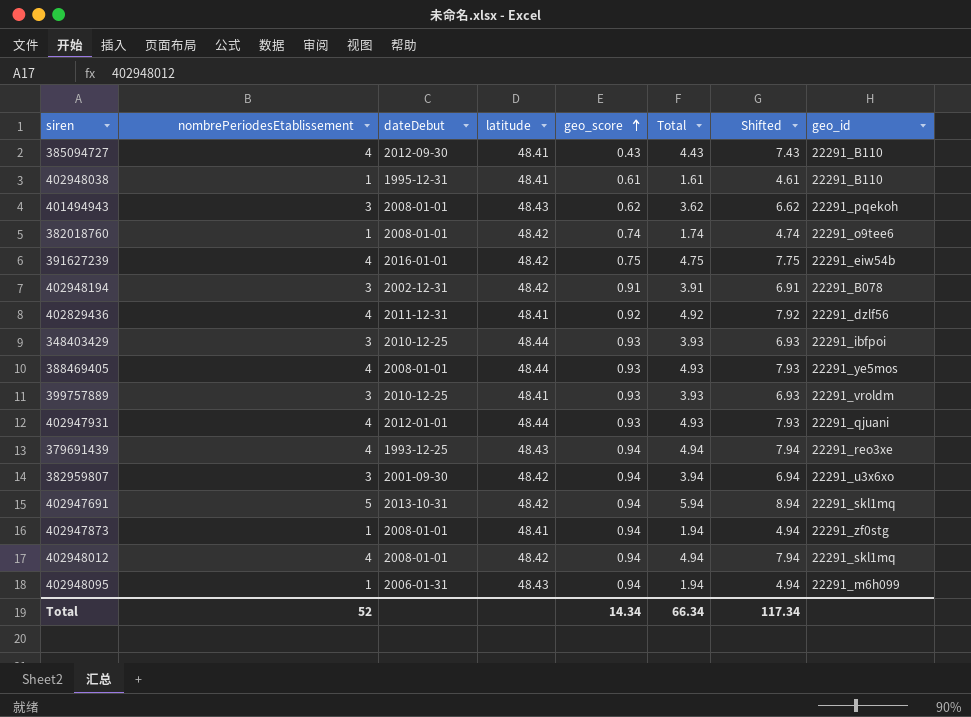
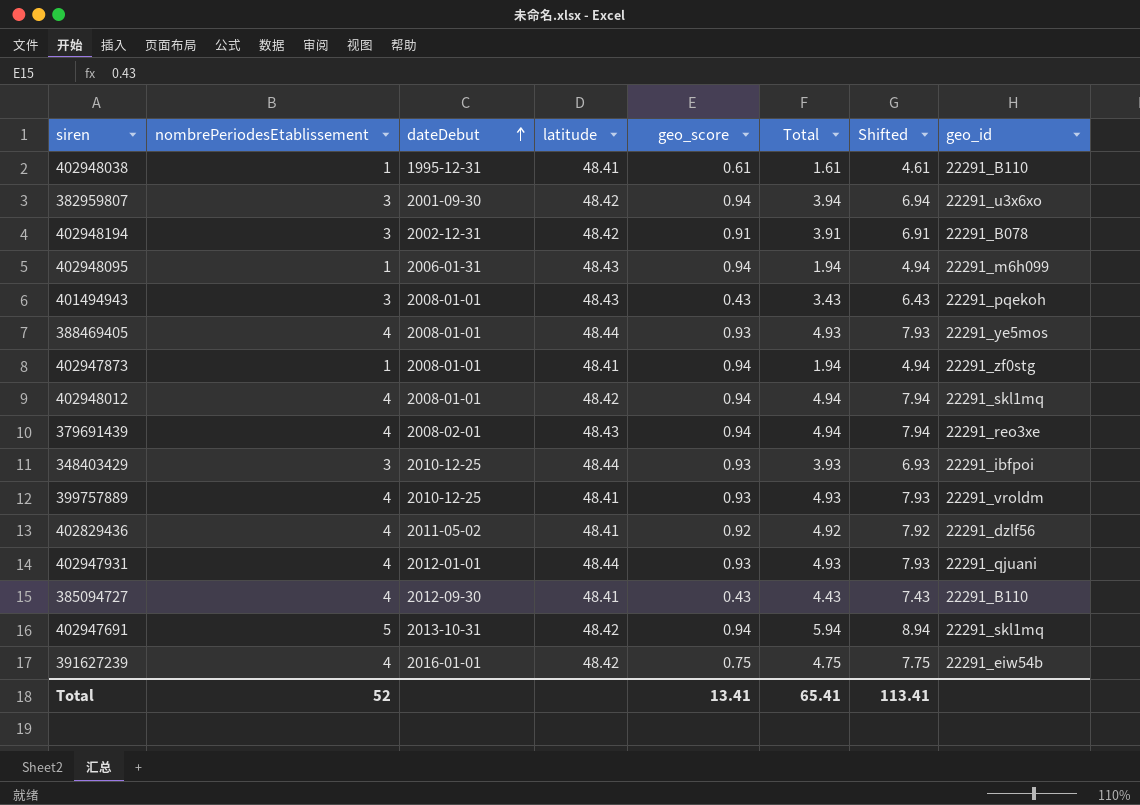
row order: geo_score ascending -> dateDebut ascending
row 382018760: 1 | 2008-01-01 | 48.42 | 0.74 | 1.74 | 4.74 | 22291_o9tee6 -> none
401494943 | geo_score: 0.62 -> 0.43
401494943 | Total: 3.62 -> 3.43
401494943 | Shifted: 6.62 -> 6.43
379691439 | dateDebut: 1993-12-25 -> 2008-02-01
399757889 | nombrePeriodesEtablissement: 3 -> 4
399757889 | Total: 3.93 -> 4.93
399757889 | Shifted: 6.93 -> 7.93
402829436 | dateDebut: 2011-12-31 -> 2011-05-02
Total | geo_score: 14.34 -> 13.41
Total | Total: 66.34 -> 65.41
Total | Shifted: 117.34 -> 113.41

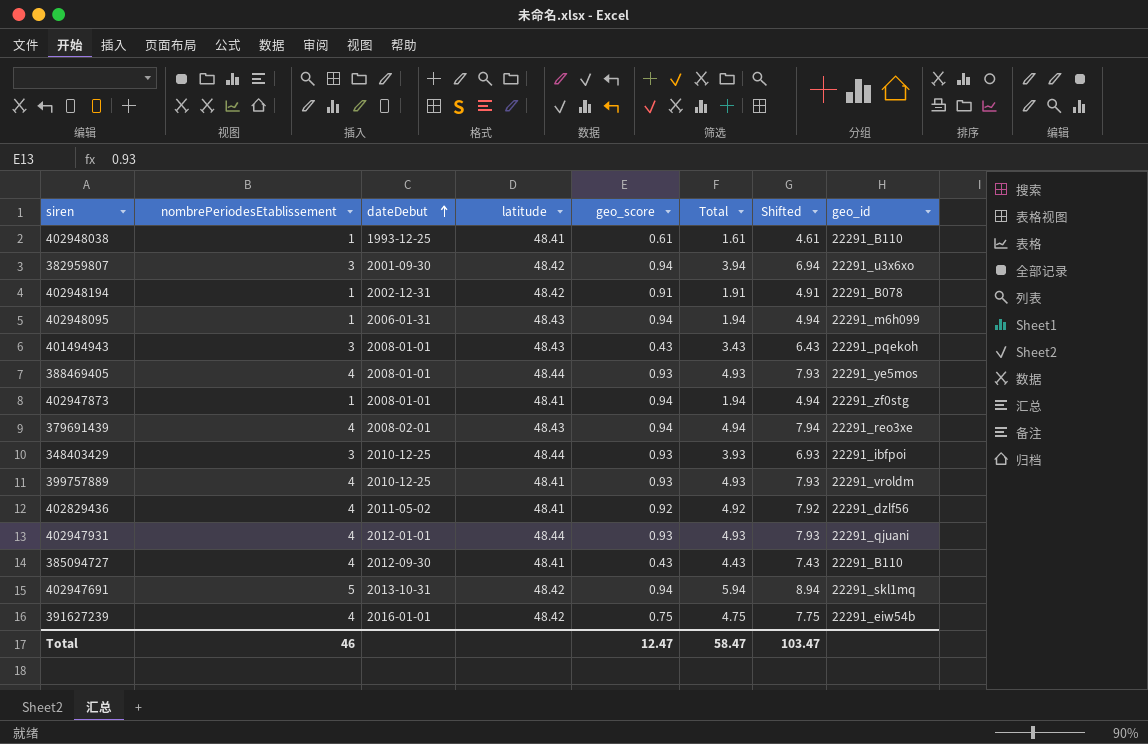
row 402948012: 4 | 2008-01-01 | 48.42 | 0.94 | 4.94 | 7.94 | 22291_skl1mq -> none
402948038 | dateDebut: 1995-12-31 -> 1993-12-25
402948194 | nombrePeriodesEtablissement: 3 -> 1
402948194 | Total: 3.91 -> 1.91
402948194 | Shifted: 6.91 -> 4.91
Total | nombrePeriodesEtablissement: 52 -> 46
Total | geo_score: 13.41 -> 12.47
Total | Total: 65.41 -> 58.47
Total | Shifted: 113.41 -> 103.47

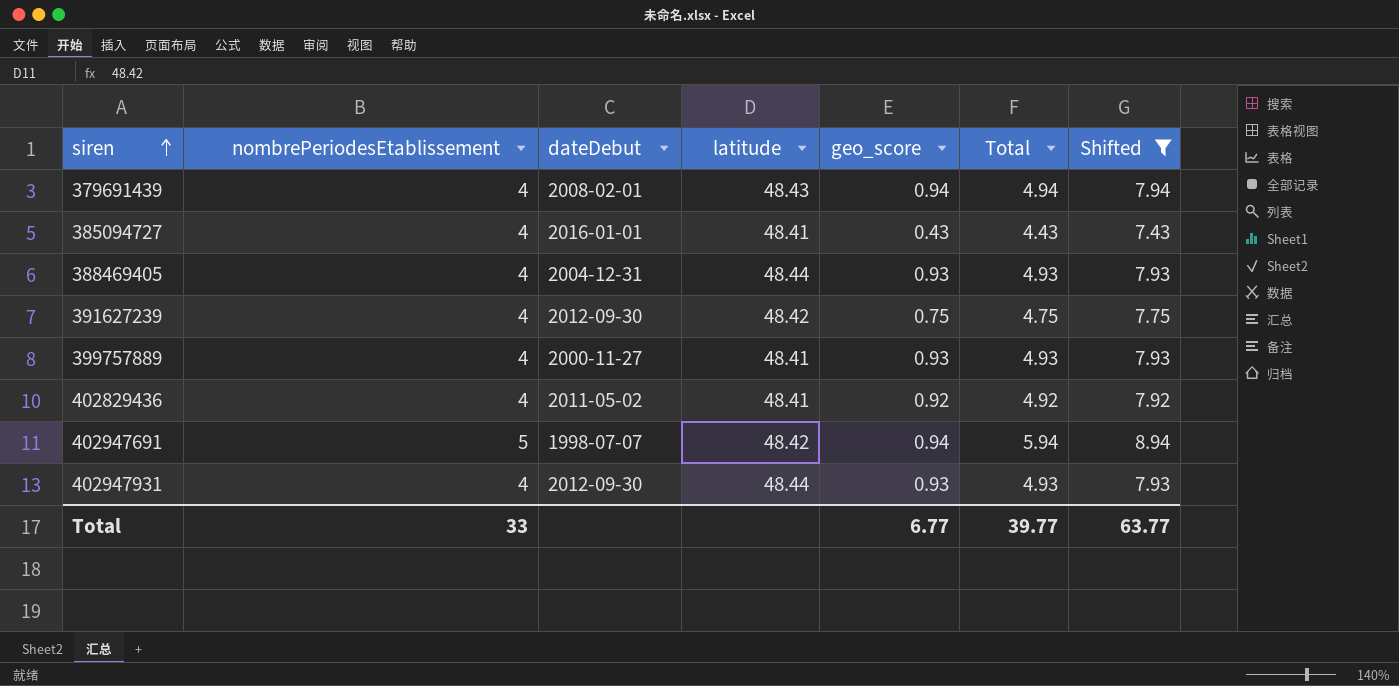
filter: none -> Shifted >= 7.43
row order: dateDebut ascending -> siren ascending
column geo_id | position: 8 -> none
385094727 | dateDebut: 2012-09-30 -> 2016-01-01
388469405 | dateDebut: 2008-01-01 -> 2004-12-31
391627239 | dateDebut: 2016-01-01 -> 2012-09-30
399757889 | dateDebut: 2010-12-25 -> 2000-11-27
402947691 | dateDebut: 2013-10-31 -> 1998-07-07
402947931 | dateDebut: 2012-01-01 -> 2012-09-30
Total | nombrePeriodesEtablissement: 46 -> 33
Total | geo_score: 12.47 -> 6.77
Total | Total: 58.47 -> 39.77
Total | Shifted: 103.47 -> 63.77

